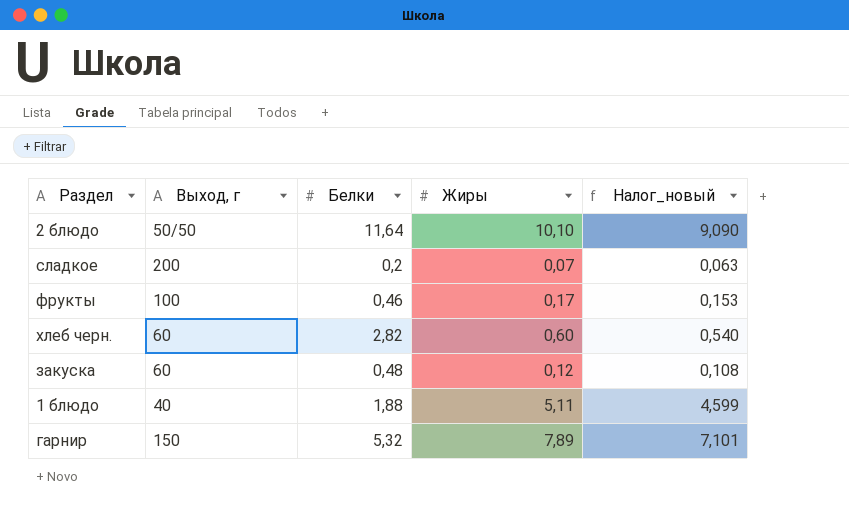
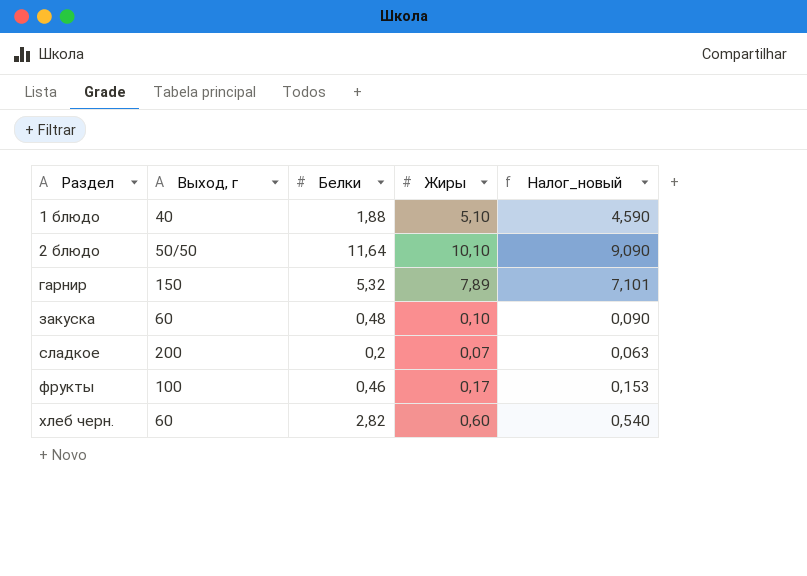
row order: none -> Раздел ascending
1 блюдо | Жиры: 5,11 -> 5,10
1 блюдо | Налог_новый: 4,599 -> 4,590
закуска | Жиры: 0,12 -> 0,10
закуска | Налог_новый: 0,108 -> 0,090

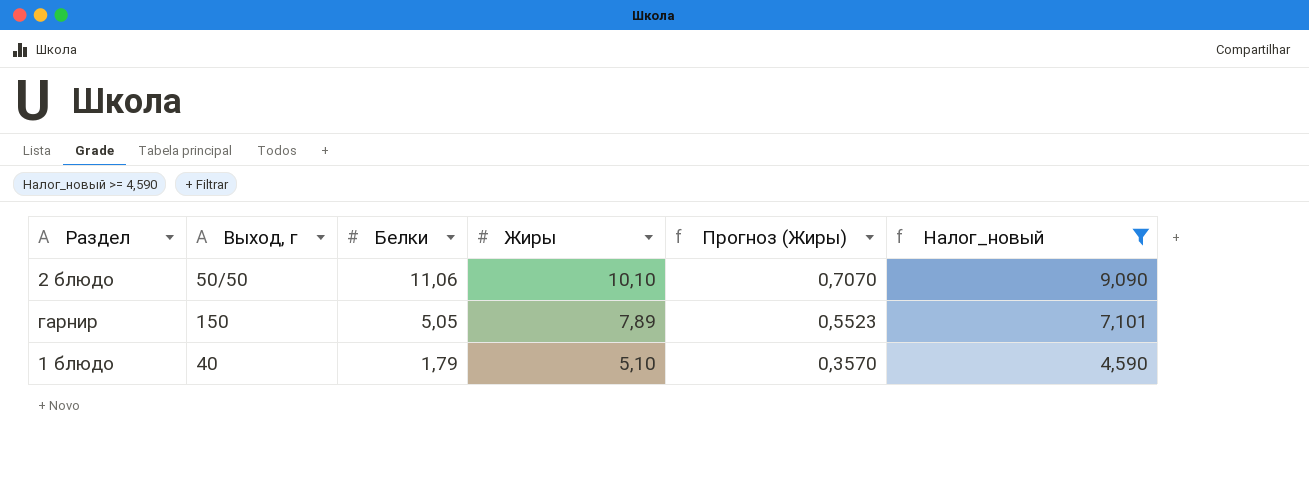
filter: none -> Налог_новый >= 4,590
row order: Раздел ascending -> Белки descending
column Прогноз (Жиры) | formula: none -> [Жиры] * 0,07
2 блюдо | Белки: 11,64 -> 11,06
гарнир | Белки: 5,32 -> 5,05
1 блюдо | Белки: 1,88 -> 1,79

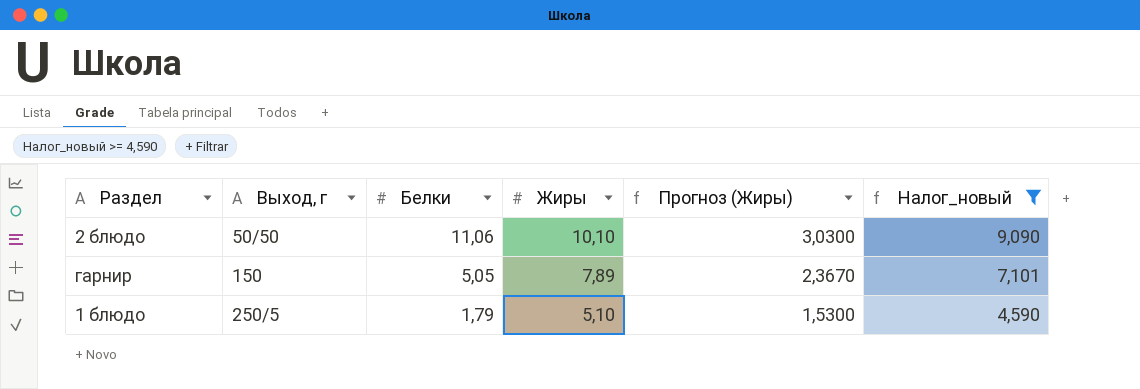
column Прогноз (Жиры) | formula: [Жиры] * 0,07 -> [Жиры] * 0,3
1 блюдо | Выход, г: 40 -> 250/5

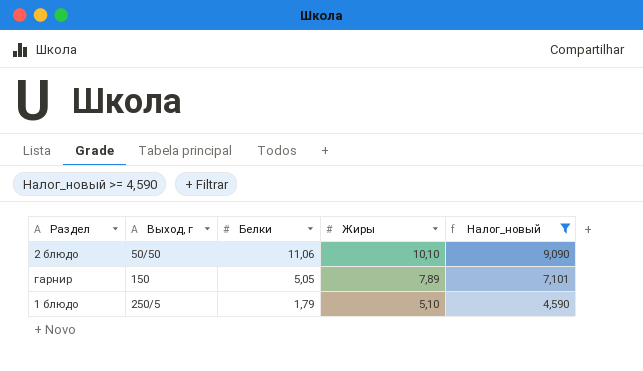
column Прогноз (Жиры) | formula: [Жиры] * 0,3 -> none

